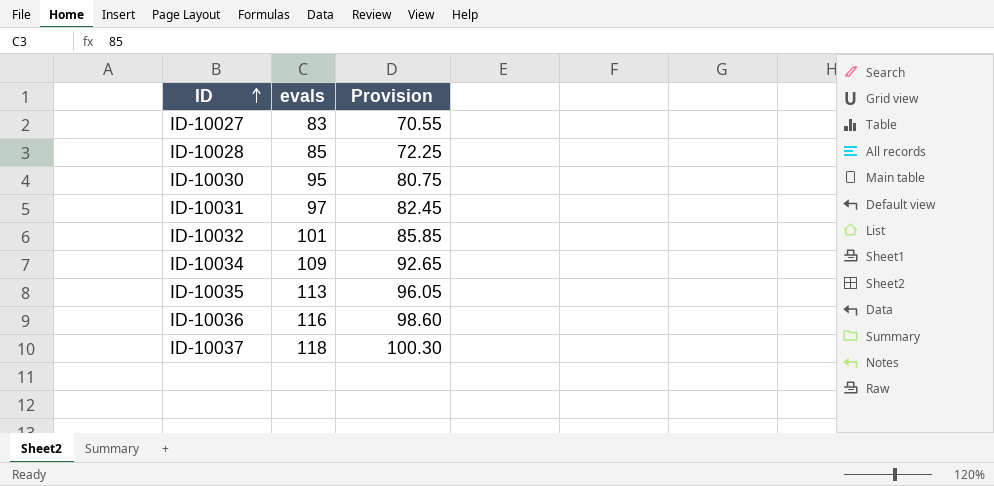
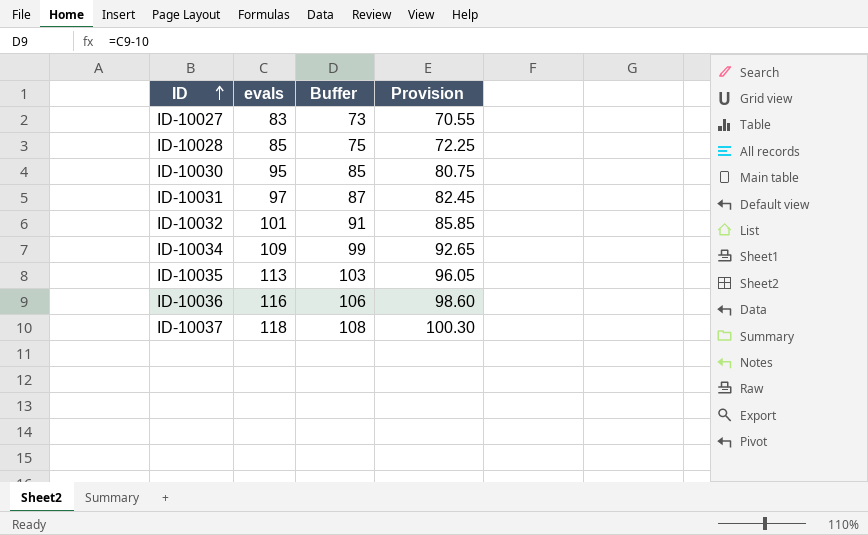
column Buffer | formula: none -> [evals] - 10

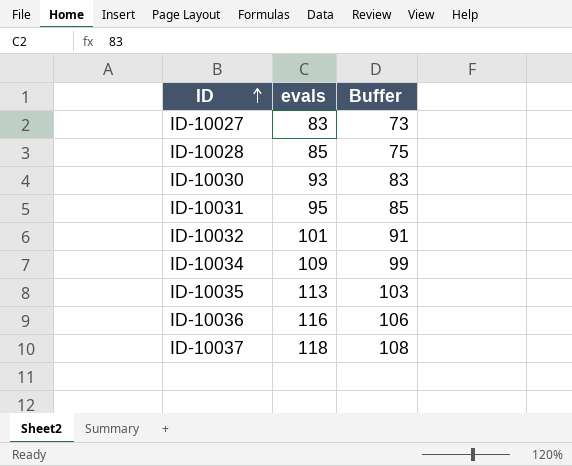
column Provision | formula: [evals] * 0.85 -> none
ID-10030 | evals: 95 -> 93
ID-10030 | Buffer: 85 -> 83
ID-10031 | evals: 97 -> 95
ID-10031 | Buffer: 87 -> 85

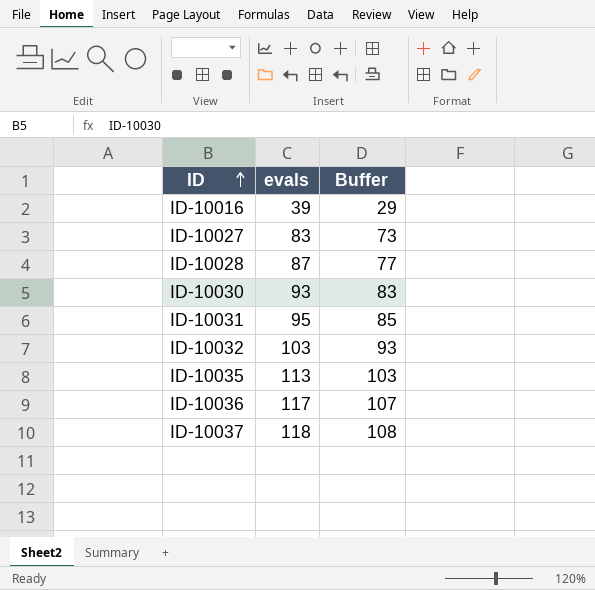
row ID-10034: 109 | 99 -> none
row ID-10016: none -> 39 | 29
ID-10028 | evals: 85 -> 87
ID-10028 | Buffer: 75 -> 77
ID-10032 | evals: 101 -> 103
ID-10032 | Buffer: 91 -> 93
ID-10036 | evals: 116 -> 117
ID-10036 | Buffer: 106 -> 107

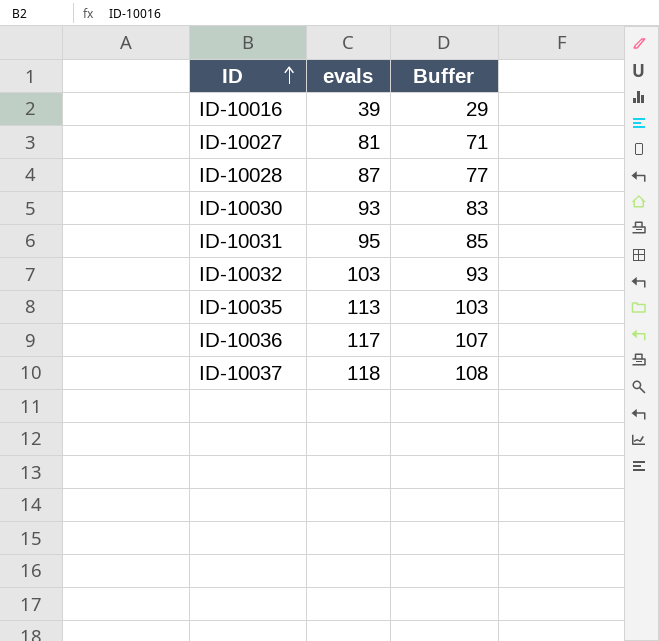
ID-10027 | evals: 83 -> 81
ID-10027 | Buffer: 73 -> 71

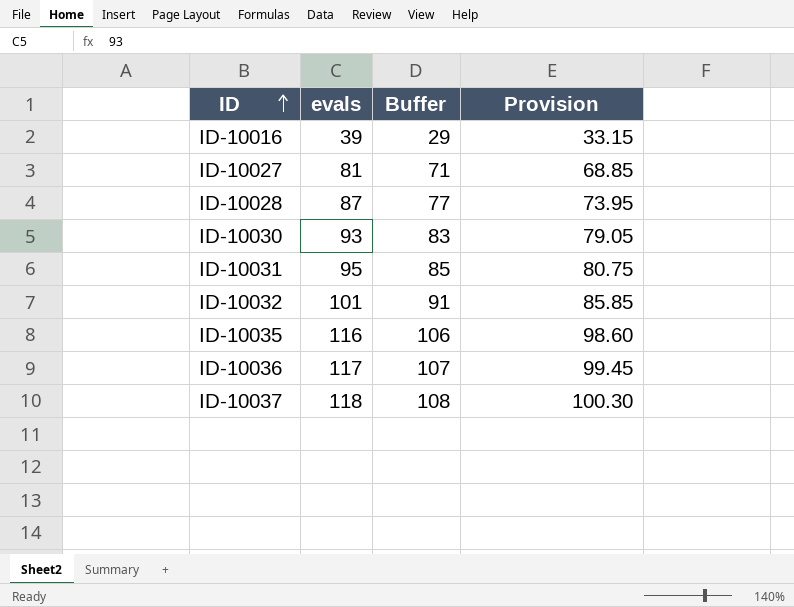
column Provision | formula: none -> [evals] * 0.85
ID-10032 | evals: 103 -> 101
ID-10032 | Buffer: 93 -> 91
ID-10035 | evals: 113 -> 116
ID-10035 | Buffer: 103 -> 106

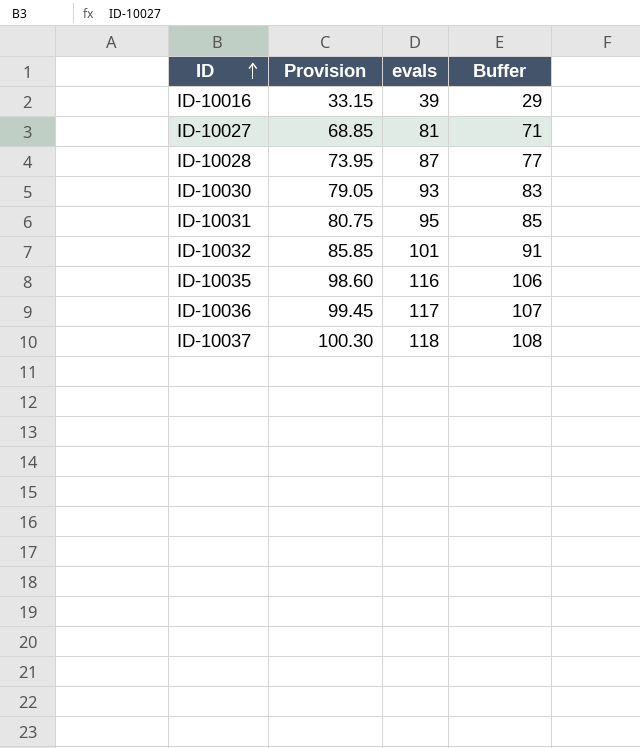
column Provision | position: 4 -> 2

